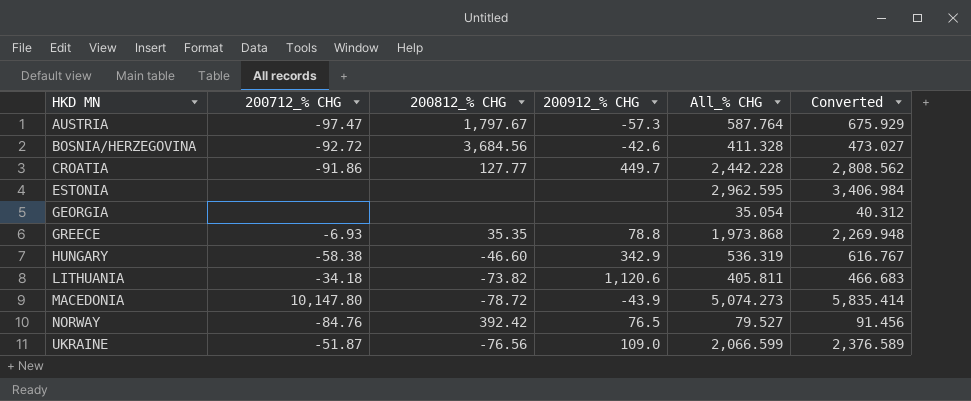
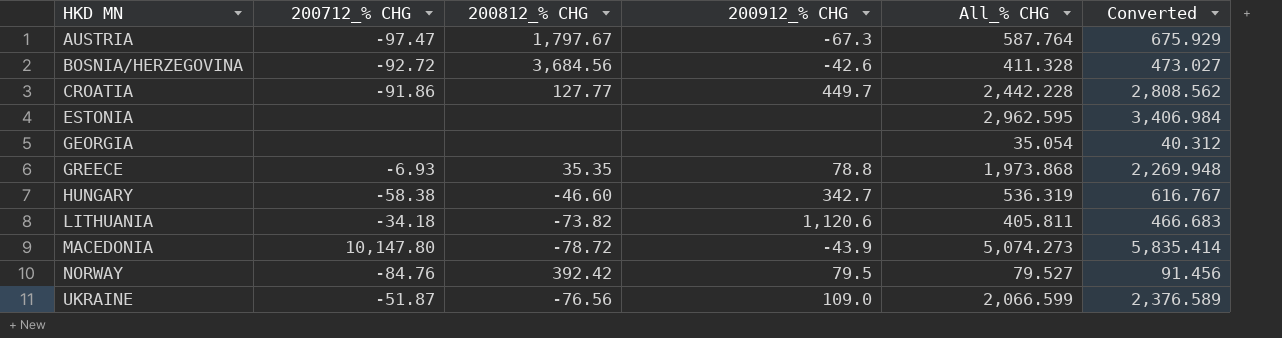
AUSTRIA | 200912_% CHG: -57.3 -> -67.3
HUNGARY | 200912_% CHG: 342.9 -> 342.7
NORWAY | 200912_% CHG: 76.5 -> 79.5

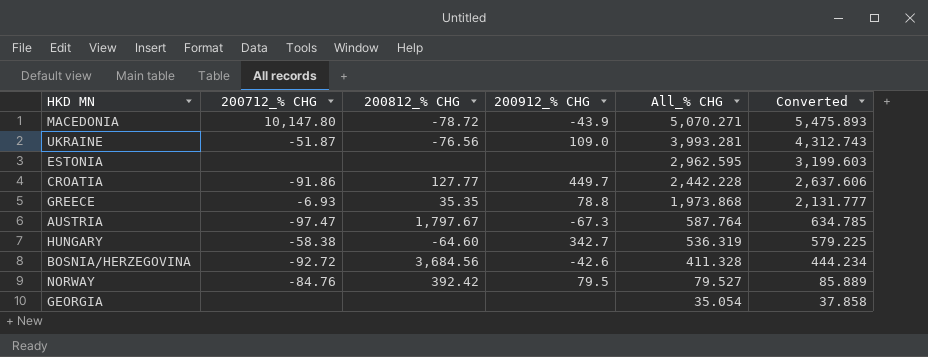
row order: HKD MN ascending -> All_% CHG descending
column Converted | formula: [All_% CHG] * 1.15 -> [All_% CHG] * 1.08
row LITHUANIA: -34.18 | -73.82 | 1,120.6 | 405.811 | 466.683 -> none
MACEDONIA | All_% CHG: 5,074.273 -> 5,070.271
UKRAINE | All_% CHG: 2,066.599 -> 3,993.281
HUNGARY | 200812_% CHG: -46.60 -> -64.60

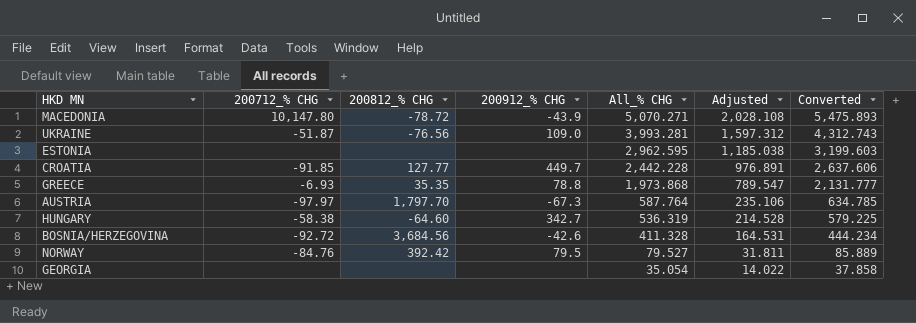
column Adjusted | formula: none -> [All_% CHG] * 0.4
CROATIA | 200712_% CHG: -91.86 -> -91.85
AUSTRIA | 200712_% CHG: -97.47 -> -97.97
AUSTRIA | 200812_% CHG: 1,797.67 -> 1,797.70

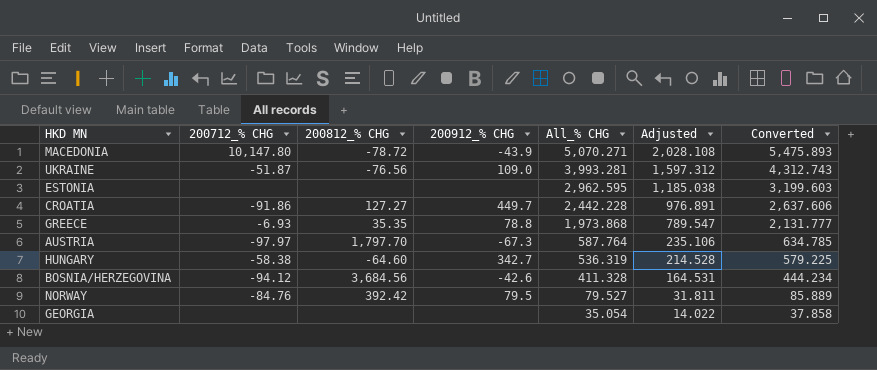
CROATIA | 200712_% CHG: -91.85 -> -91.86
CROATIA | 200812_% CHG: 127.77 -> 127.27
BOSNIA/HERZEGOVINA | 200712_% CHG: -92.72 -> -94.12

